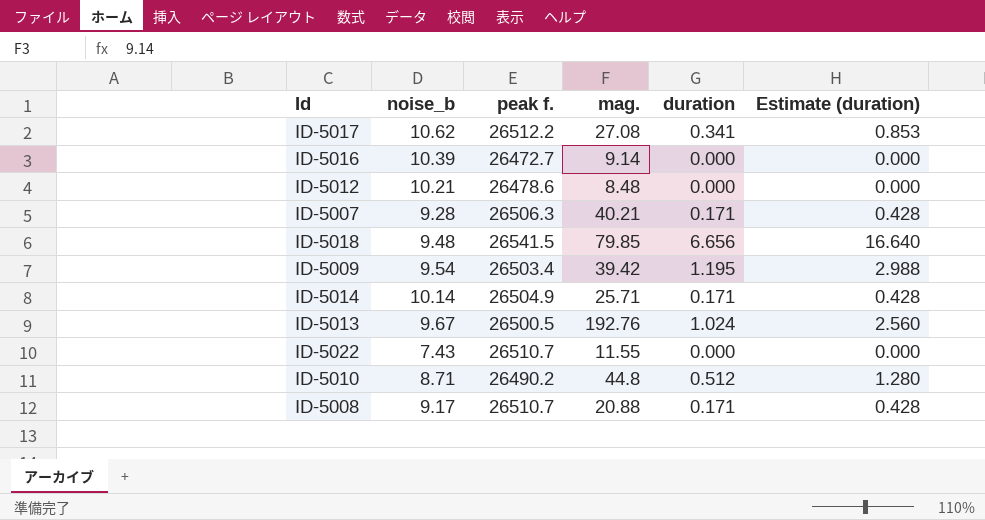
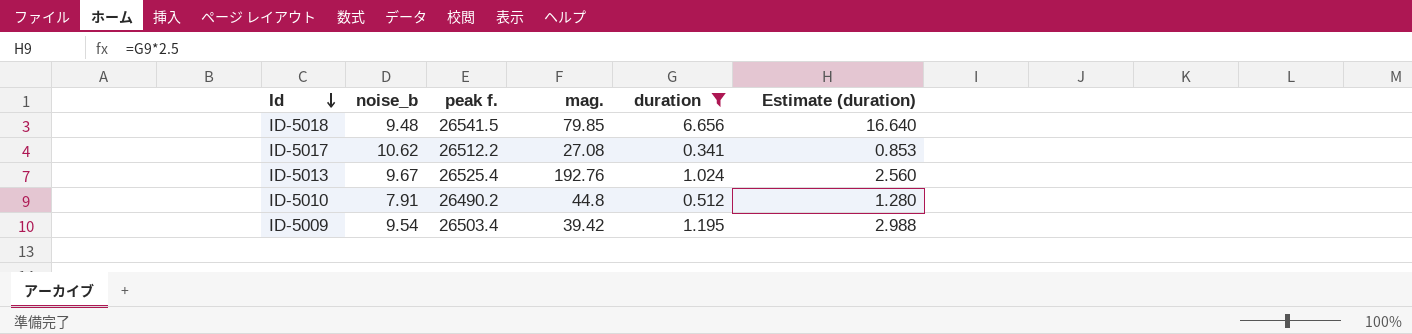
filter: none -> duration >= 0.341
row order: none -> Id descending
ID-5013 | peak f.: 26500.5 -> 26525.4
ID-5010 | noise_b: 8.71 -> 7.91

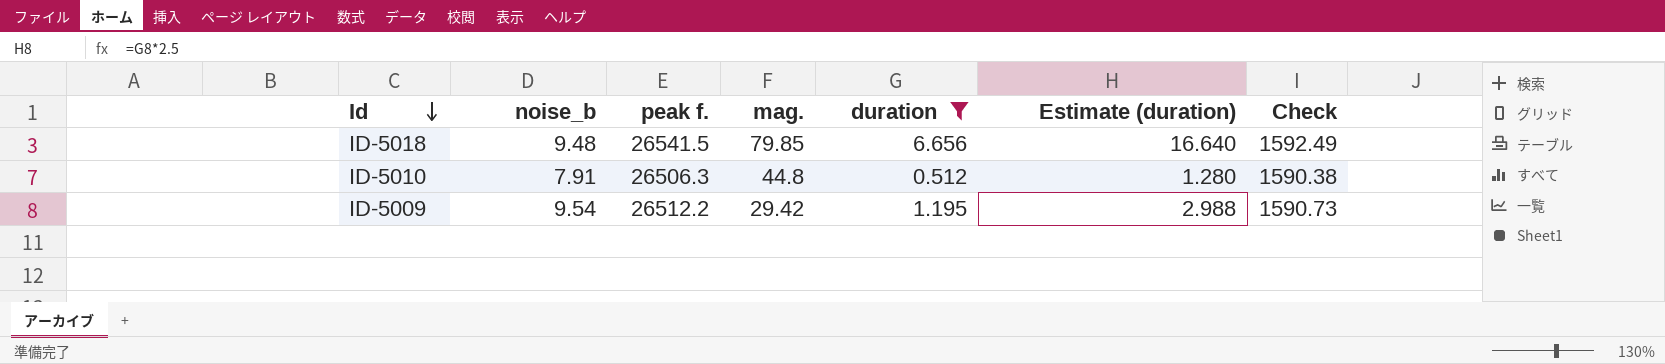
column Check | formula: none -> [peak f.] * 0.06
row ID-5017: 10.62 | 26512.2 | 27.08 | 0.341 | 0.853 -> none
row ID-5013: 9.67 | 26525.4 | 192.76 | 1.024 | 2.560 -> none
ID-5010 | peak f.: 26490.2 -> 26506.3
ID-5009 | peak f.: 26503.4 -> 26512.2
ID-5009 | mag.: 39.42 -> 29.42

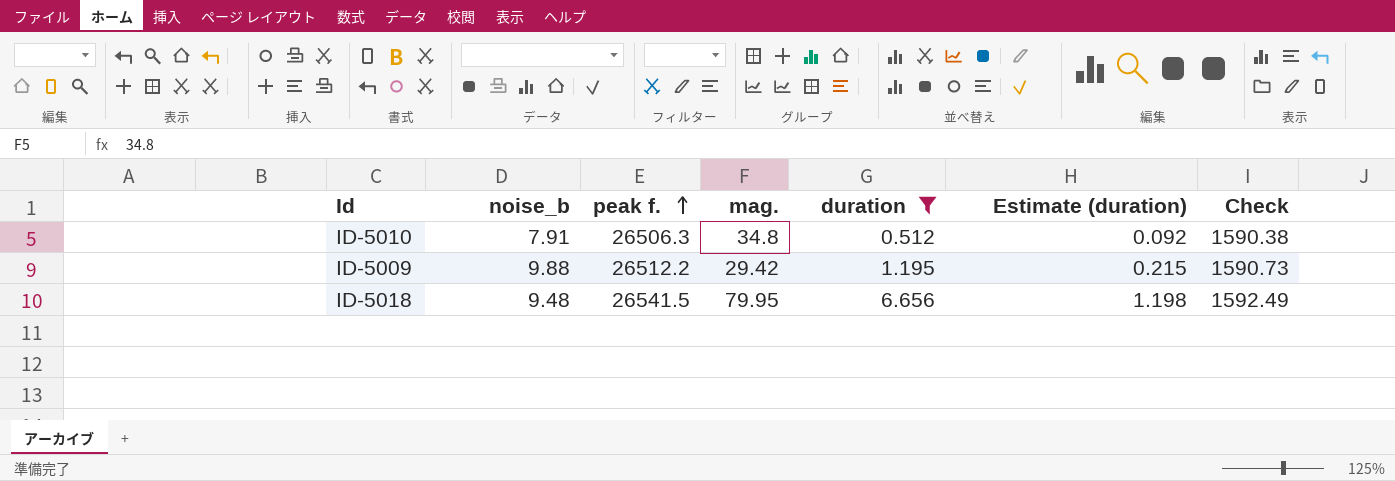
row order: Id descending -> peak f. ascending
column Estimate (duration) | formula: [duration] * 2.5 -> [duration] * 0.18
ID-5010 | mag.: 44.8 -> 34.8
ID-5009 | noise_b: 9.54 -> 9.88
ID-5018 | mag.: 79.85 -> 79.95

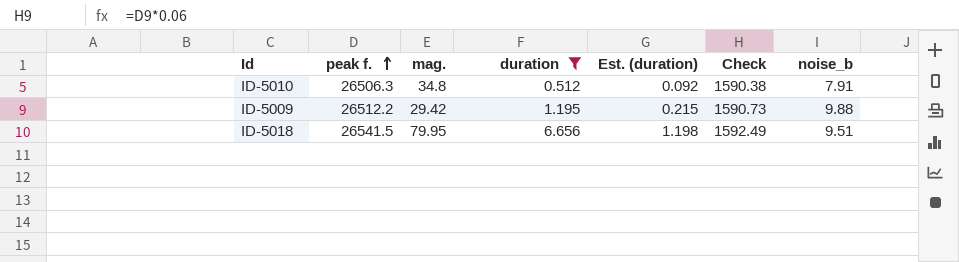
column name: Estimate (duration) -> Est. (duration)
column noise_b | position: 2 -> 7
ID-5018 | noise_b: 9.48 -> 9.51

